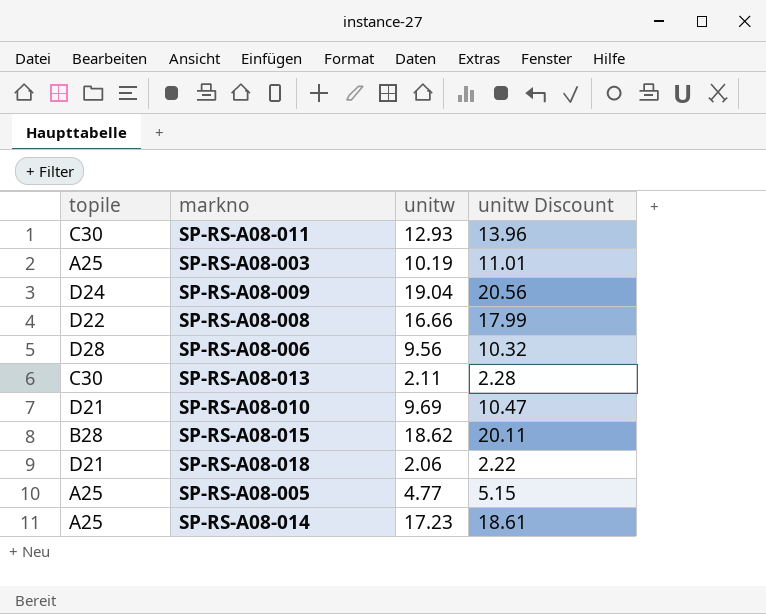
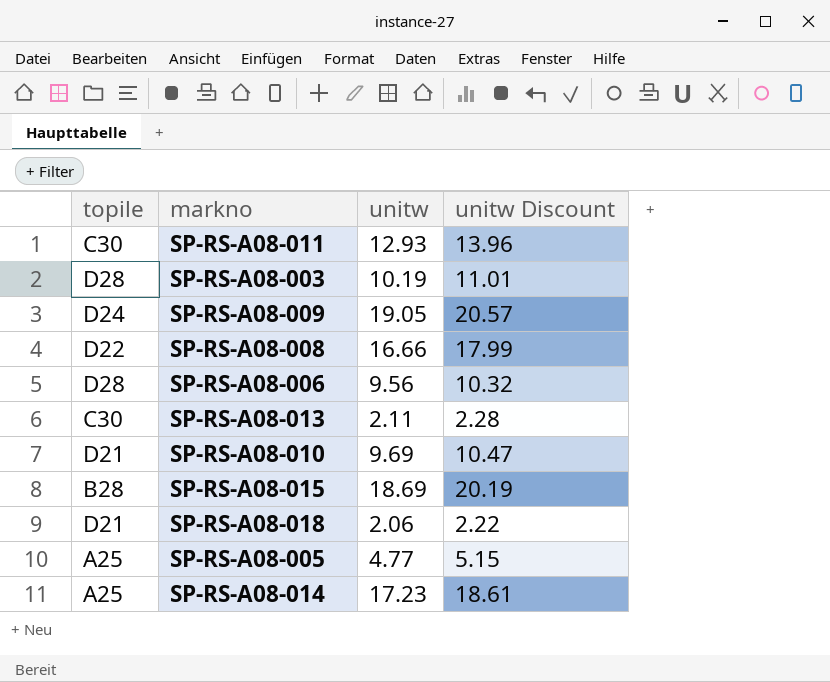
SP-RS-A08-003 | topile: A25 -> D28
SP-RS-A08-009 | unitw: 19.04 -> 19.05
SP-RS-A08-009 | unitw Discount: 20.56 -> 20.57
SP-RS-A08-015 | unitw: 18.62 -> 18.69
SP-RS-A08-015 | unitw Discount: 20.11 -> 20.19

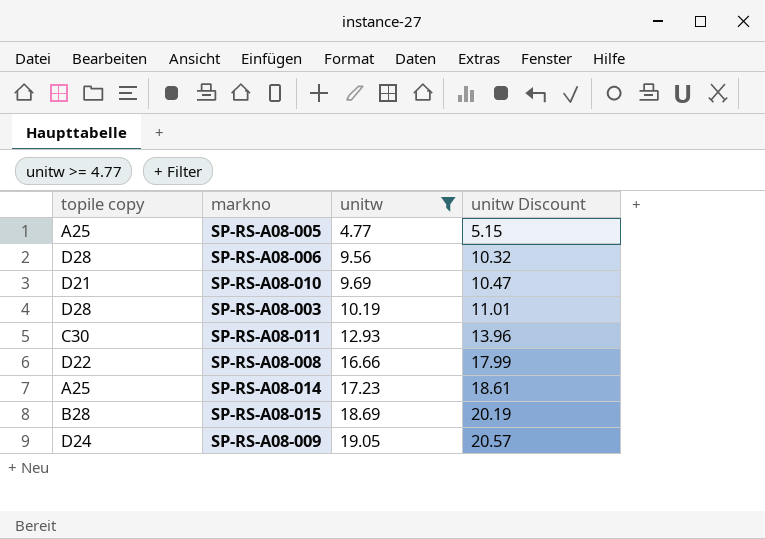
filter: none -> unitw >= 4.77
row order: none -> unitw ascending
column name: topile -> topile copy

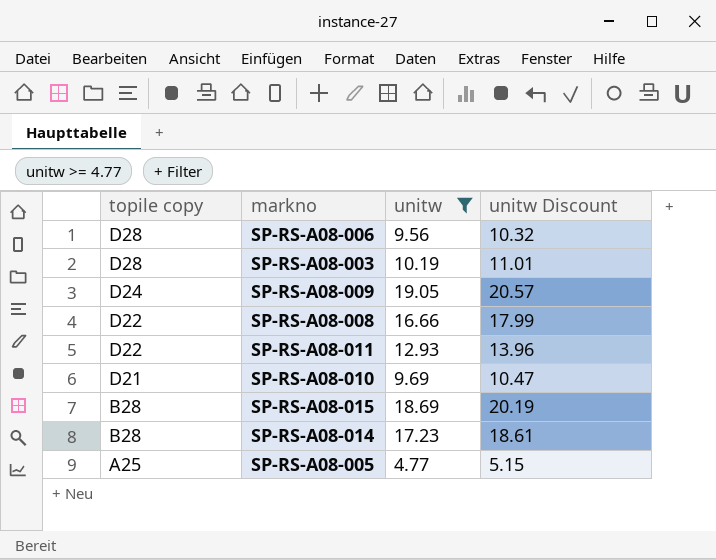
row order: unitw ascending -> topile copy descending
SP-RS-A08-011 | topile copy: C30 -> D22
SP-RS-A08-014 | topile copy: A25 -> B28

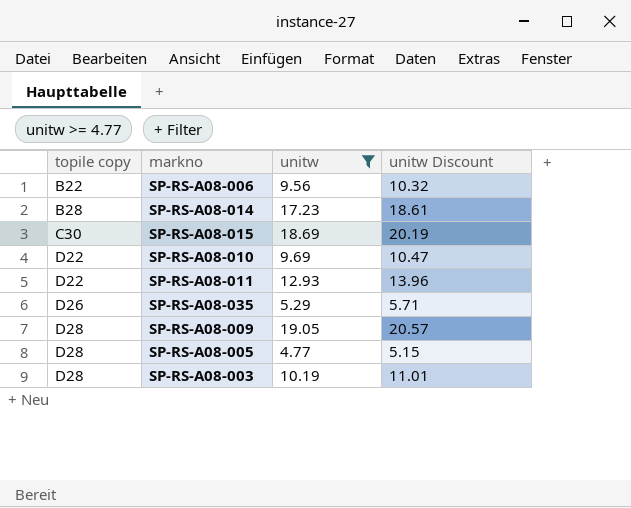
row order: topile copy descending -> topile copy ascending
row SP-RS-A08-008: D22 | 16.66 | 17.99 -> none
SP-RS-A08-006 | topile copy: D28 -> B22
SP-RS-A08-015 | topile copy: B28 -> C30
SP-RS-A08-010 | topile copy: D21 -> D22
row SP-RS-A08-035: none -> D26 | 5.29 | 5.71
SP-RS-A08-009 | topile copy: D24 -> D28
SP-RS-A08-005 | topile copy: A25 -> D28

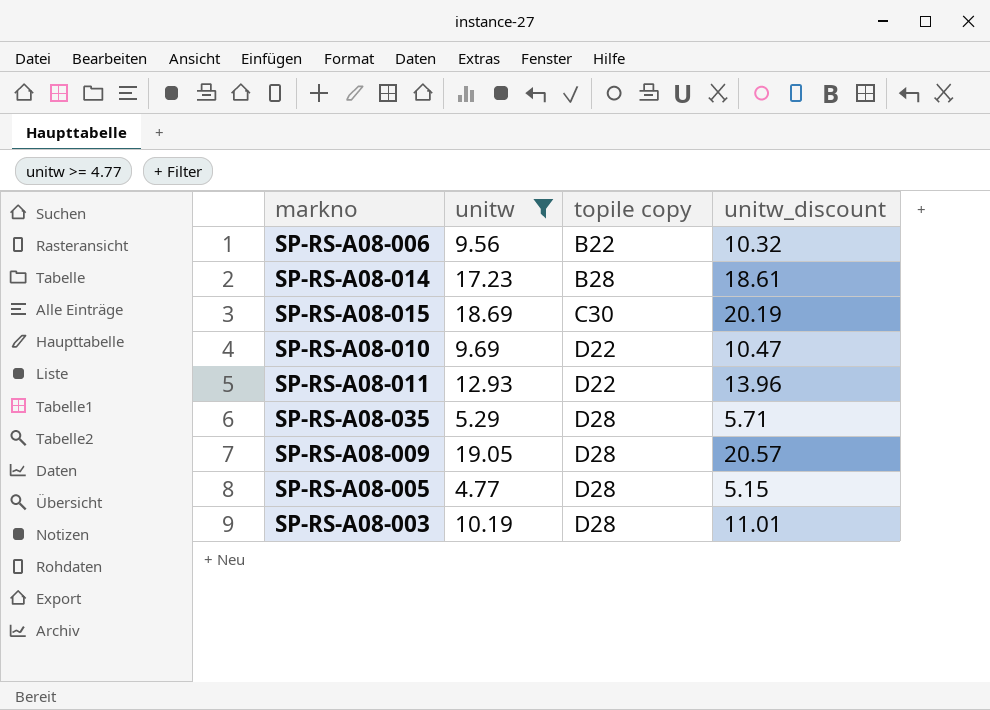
column topile copy | position: 1 -> 3
column name: unitw Discount -> unitw_discount
SP-RS-A08-035 | topile copy: D26 -> D28

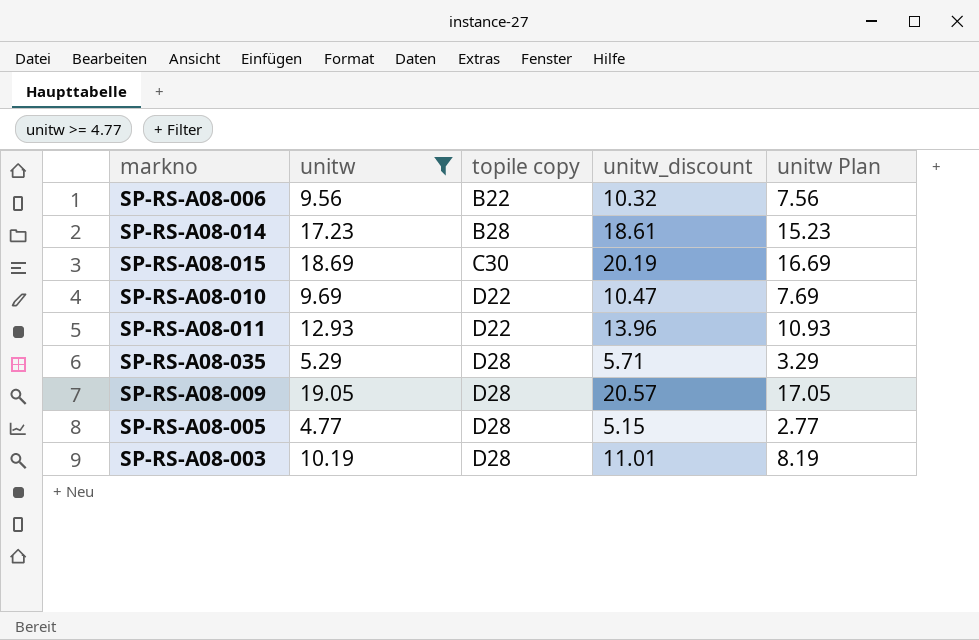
column unitw Plan | formula: none -> [unitw] - 2

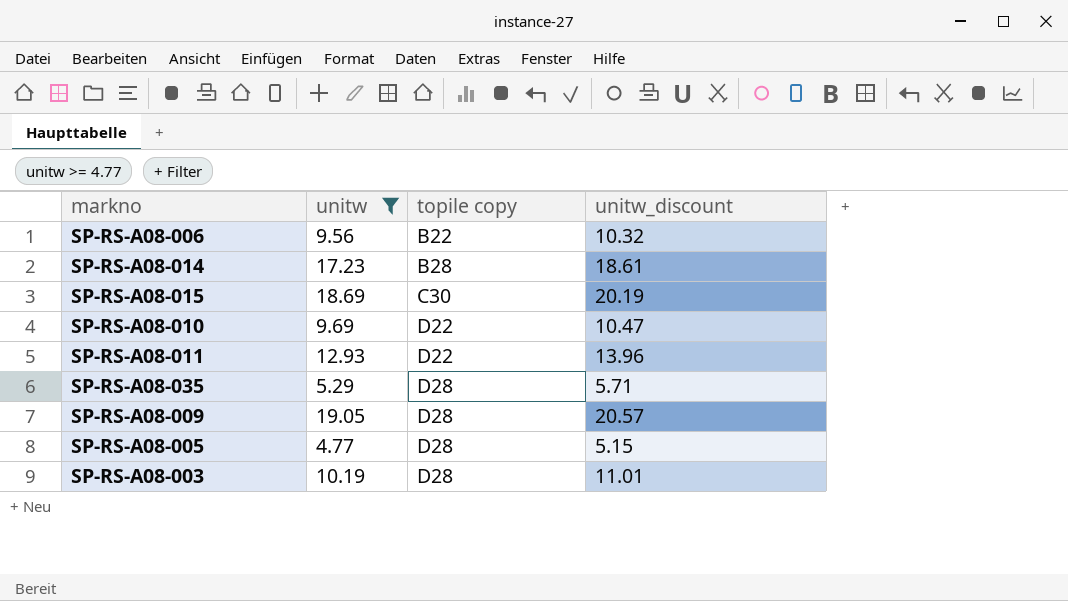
column unitw Plan | formula: [unitw] - 2 -> none

